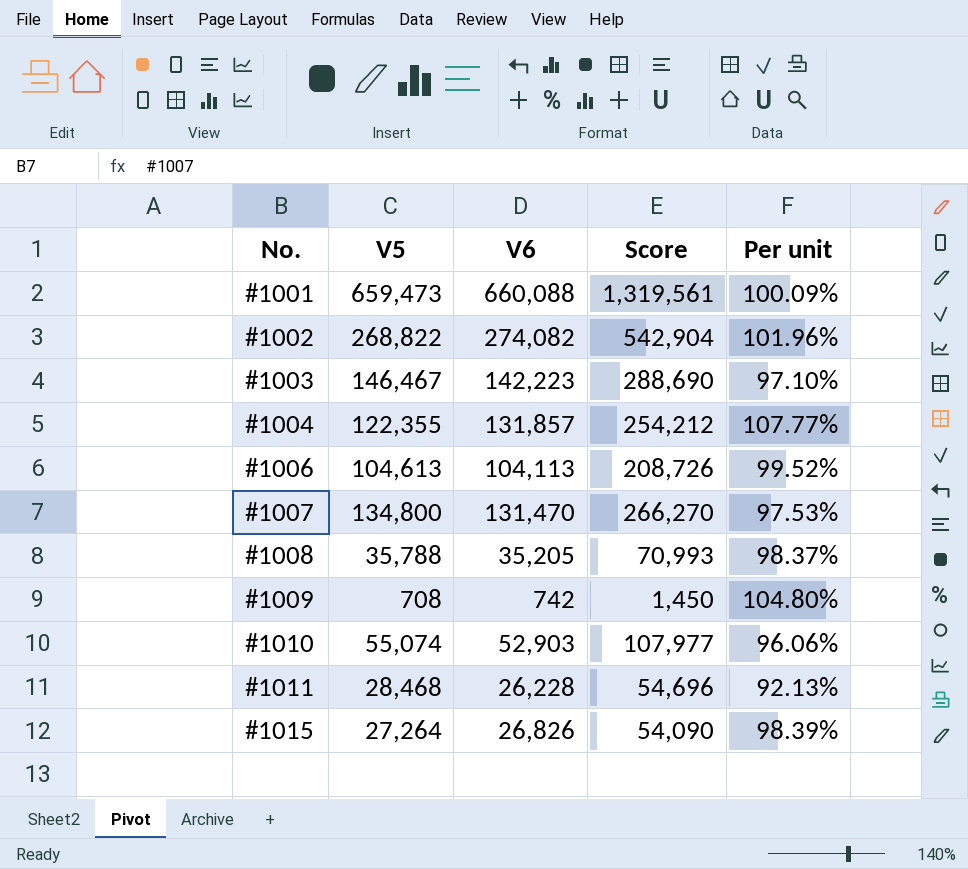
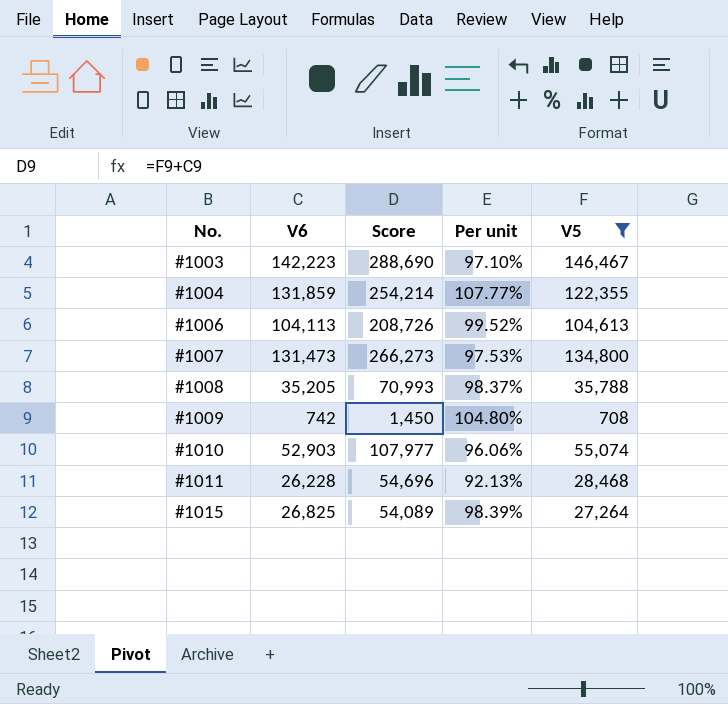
filter: none -> V5 <= 146,467
column V5 | position: 2 -> 5
#1004 | V6: 131,857 -> 131,859
#1004 | Score: 254,212 -> 254,214
#1007 | V6: 131,470 -> 131,473
#1007 | Score: 266,270 -> 266,273
#1015 | V6: 26,826 -> 26,825
#1015 | Score: 54,090 -> 54,089

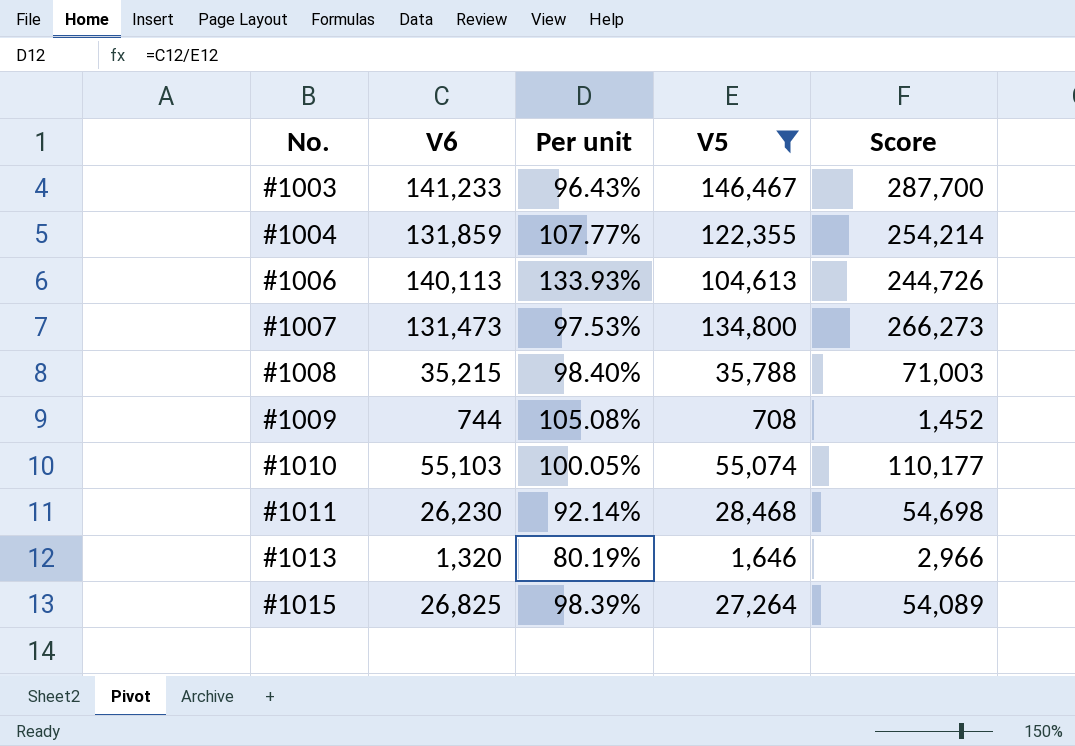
column Score | position: 3 -> 5
#1003 | V6: 142,223 -> 141,233
#1003 | Per unit: 97.10% -> 96.43%
#1003 | Score: 288,690 -> 287,700
#1006 | V6: 104,113 -> 140,113
#1006 | Per unit: 99.52% -> 133.93%
#1006 | Score: 208,726 -> 244,726
#1008 | V6: 35,205 -> 35,215
#1008 | Per unit: 98.37% -> 98.40%
#1008 | Score: 70,993 -> 71,003
#1009 | V6: 742 -> 744
#1009 | Per unit: 104.80% -> 105.08%
#1009 | Score: 1,450 -> 1,452
#1010 | V6: 52,903 -> 55,103
#1010 | Per unit: 96.06% -> 100.05%
#1010 | Score: 107,977 -> 110,177
#1011 | V6: 26,228 -> 26,230
#1011 | Per unit: 92.13% -> 92.14%
#1011 | Score: 54,696 -> 54,698
row #1013: none -> 1,320 | 80.19% | 1,646 | 2,966

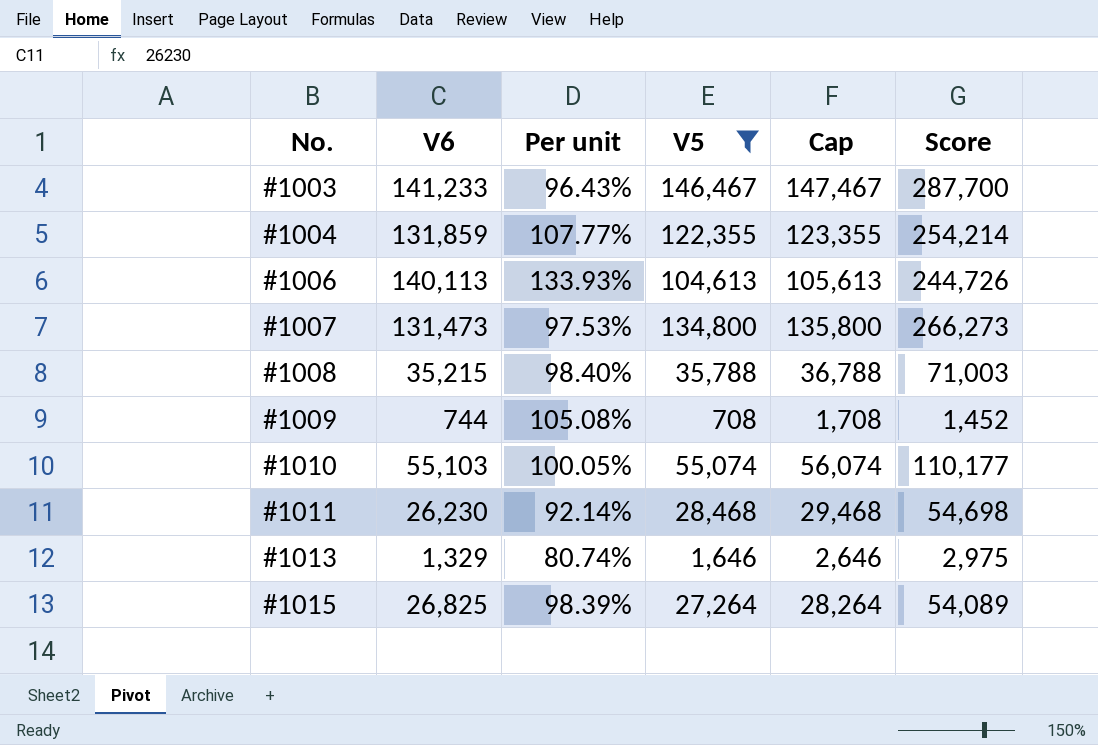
column Cap | formula: none -> [V5] + 1000
#1013 | V6: 1,320 -> 1,329
#1013 | Per unit: 80.19% -> 80.74%
#1013 | Score: 2,966 -> 2,975

